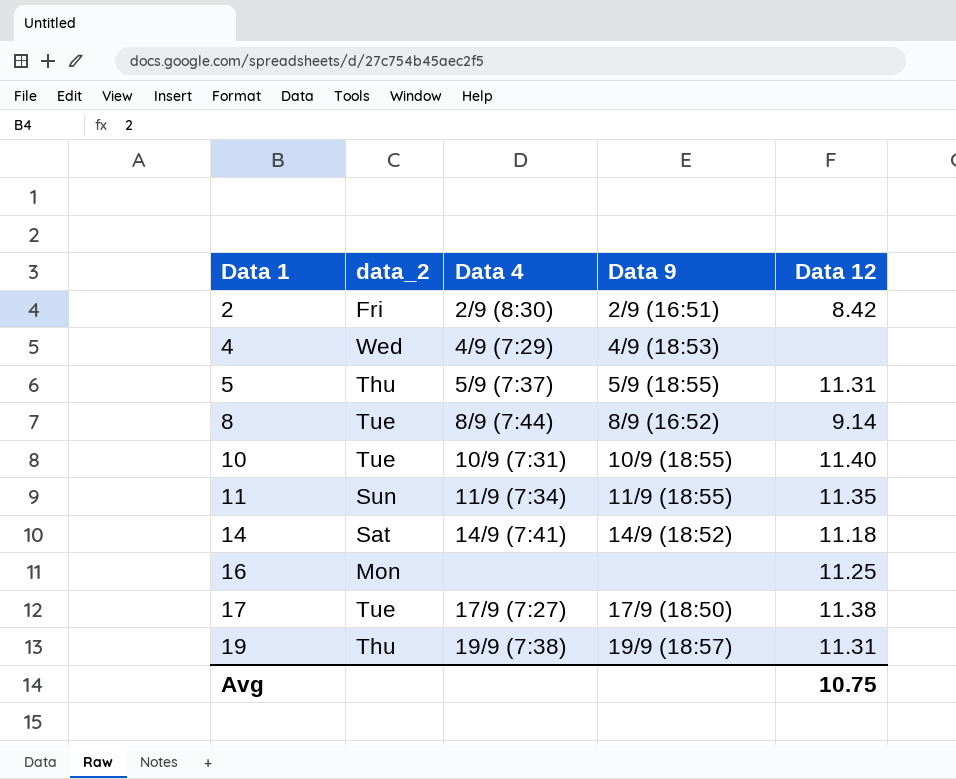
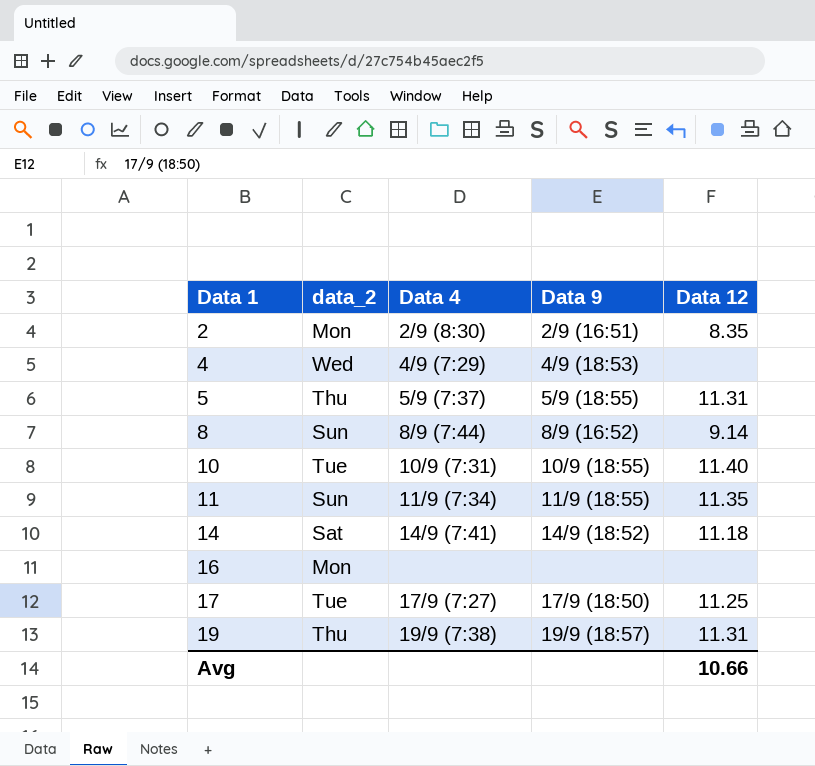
2 | data_2: Fri -> Mon
2 | Data 12: 8.42 -> 8.35
8 | data_2: Tue -> Sun
16 | Data 12: 11.25 -> none
17 | Data 12: 11.38 -> 11.25
Avg | Data 12: 10.75 -> 10.66

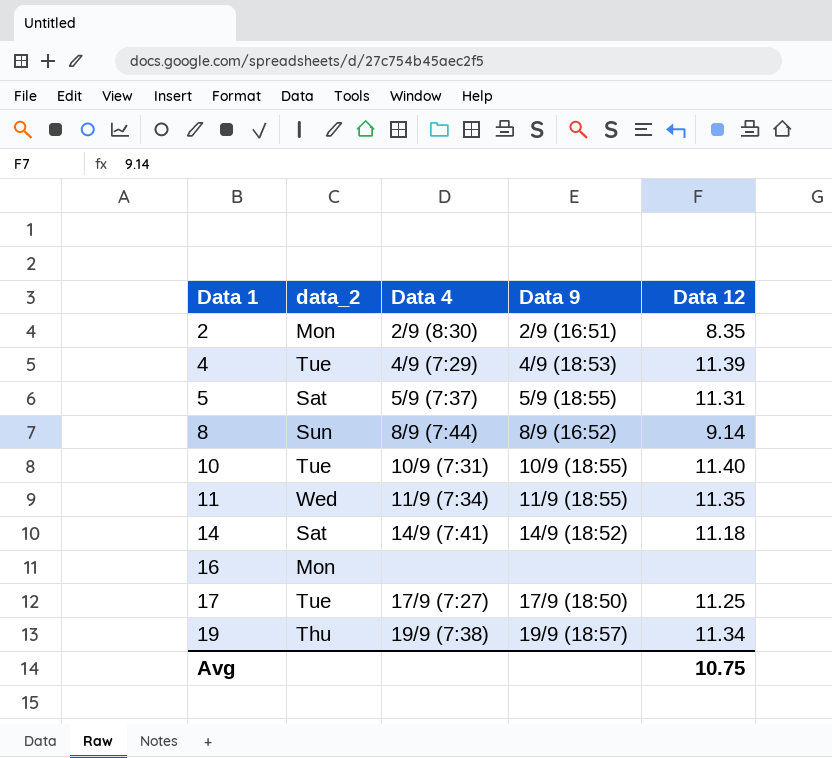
4 | data_2: Wed -> Tue
4 | Data 12: none -> 11.39
5 | data_2: Thu -> Sat
11 | data_2: Sun -> Wed
19 | Data 12: 11.31 -> 11.34
Avg | Data 12: 10.66 -> 10.75

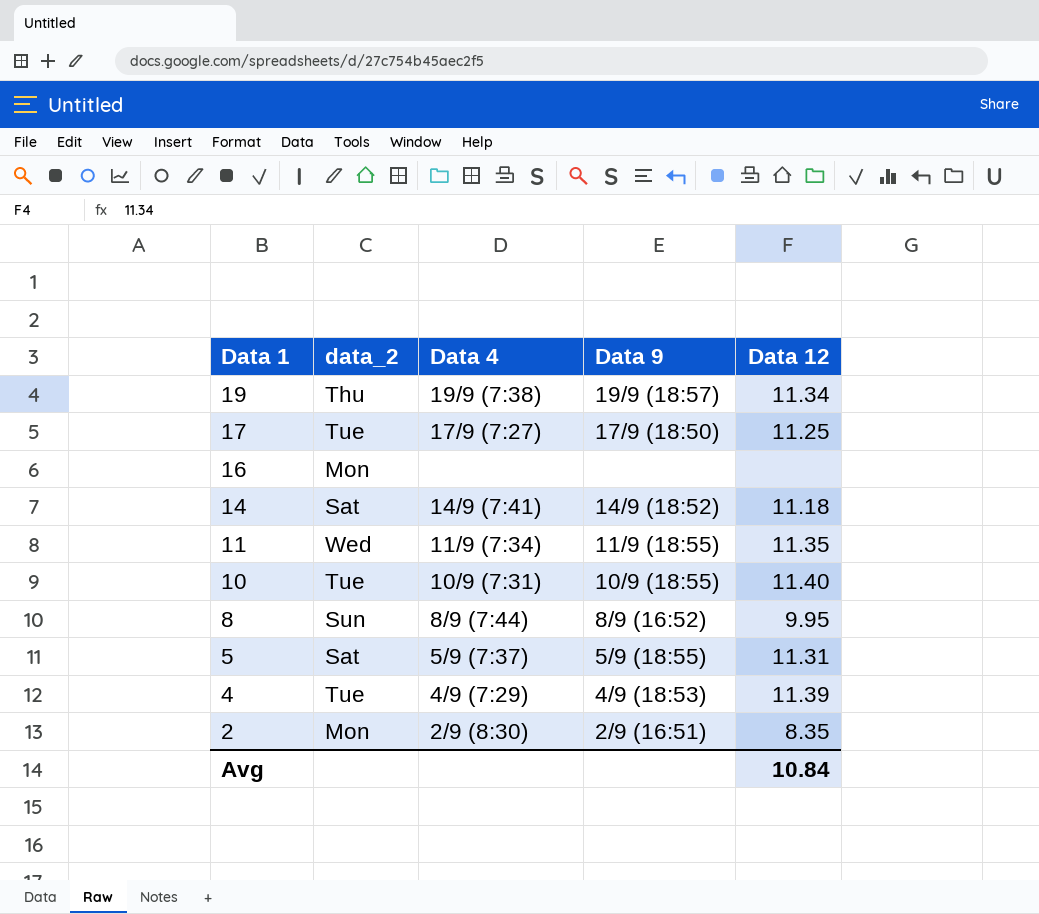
row order: Data 1 ascending -> Data 1 descending
8 | Data 12: 9.14 -> 9.95
Avg | Data 12: 10.75 -> 10.84

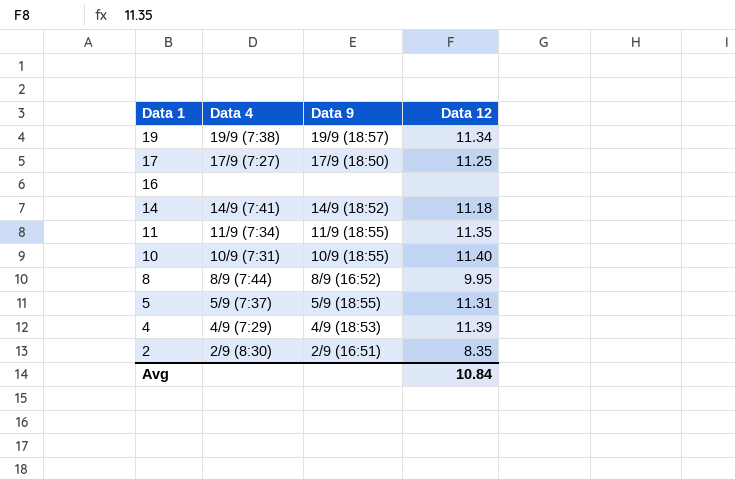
column data_2 | position: 2 -> none

